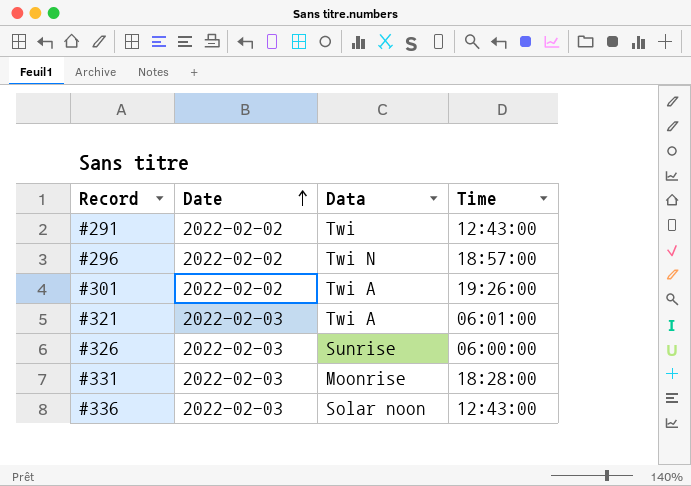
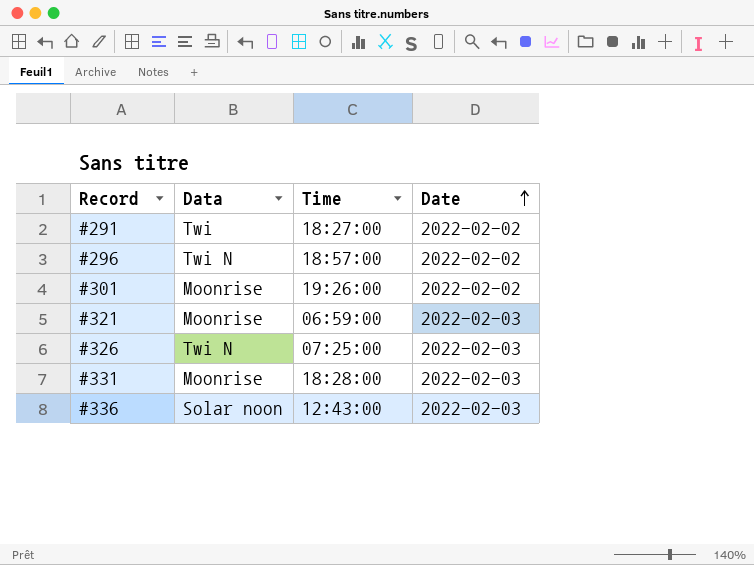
column Date | position: 2 -> 4
#291 | Time: 12:43:00 -> 18:27:00
#301 | Data: Twi A -> Moonrise
#321 | Data: Twi A -> Moonrise
#321 | Time: 06:01:00 -> 06:59:00
#326 | Data: Sunrise -> Twi N
#326 | Time: 06:00:00 -> 07:25:00

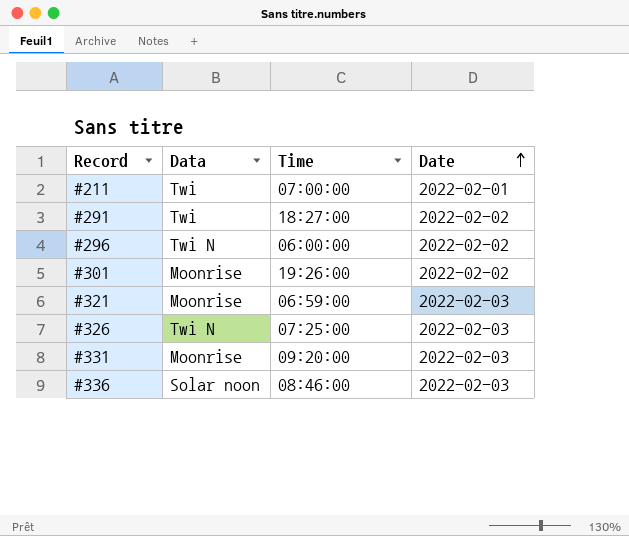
row #211: none -> Twi | 07:00:00 | 2022-02-01
#296 | Time: 18:57:00 -> 06:00:00
#331 | Time: 18:28:00 -> 09:20:00
#336 | Time: 12:43:00 -> 08:46:00

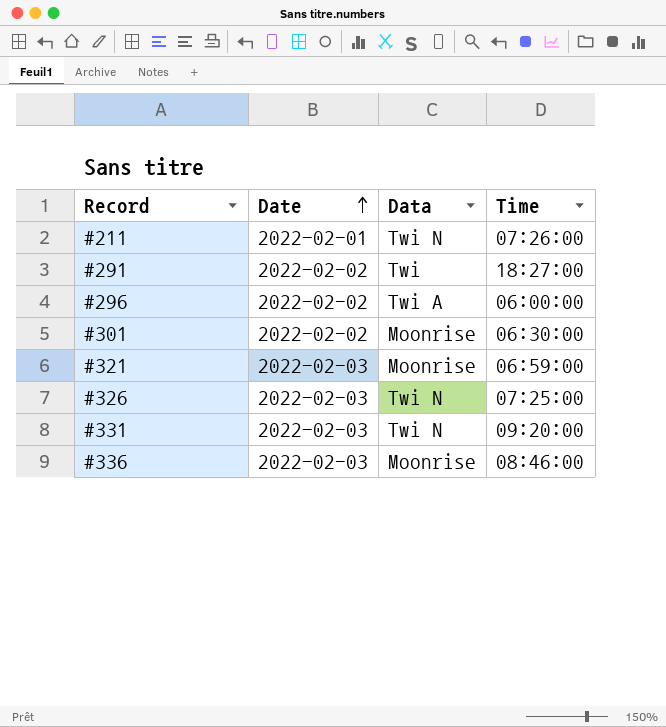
column Date | position: 4 -> 2
#211 | Data: Twi -> Twi N
#211 | Time: 07:00:00 -> 07:26:00
#296 | Data: Twi N -> Twi A
#301 | Time: 19:26:00 -> 06:30:00
#331 | Data: Moonrise -> Twi N
#336 | Data: Solar noon -> Moonrise

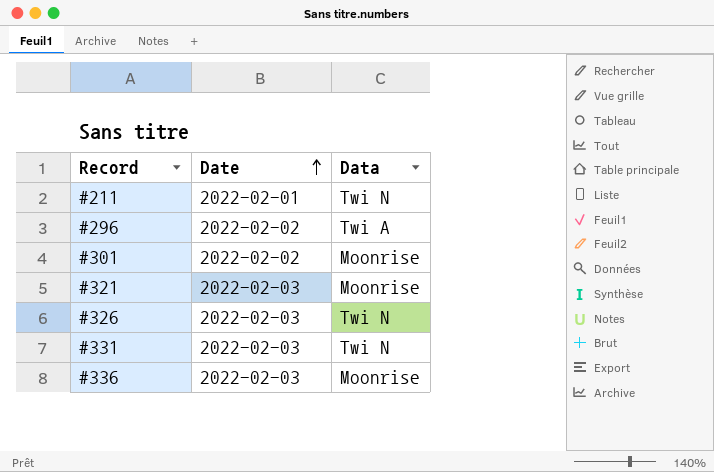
column Time | position: 4 -> none
row #291: 2022-02-02 | Twi | 18:27:00 -> none

